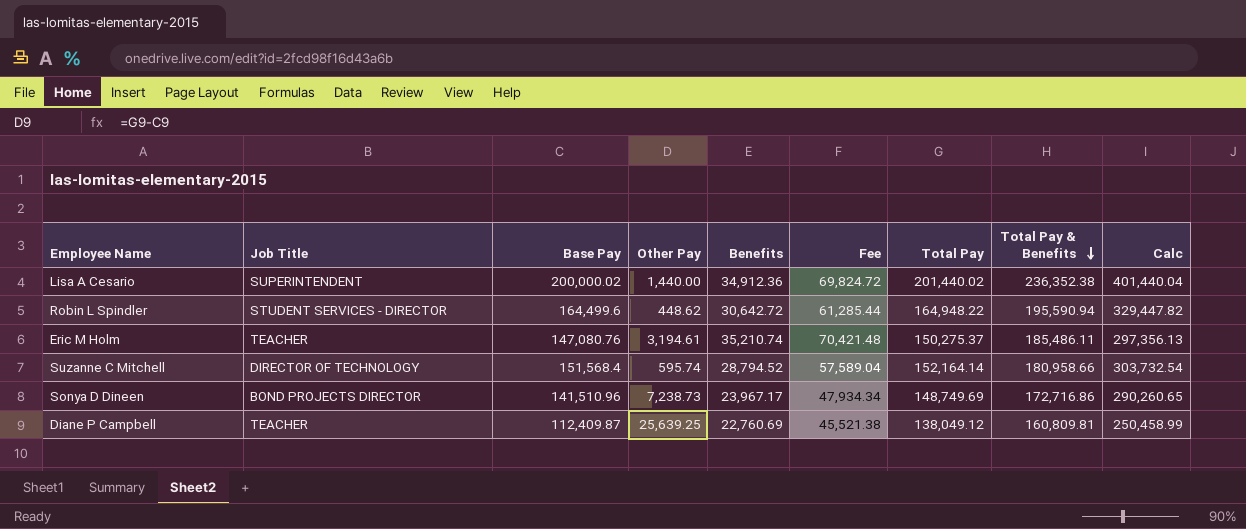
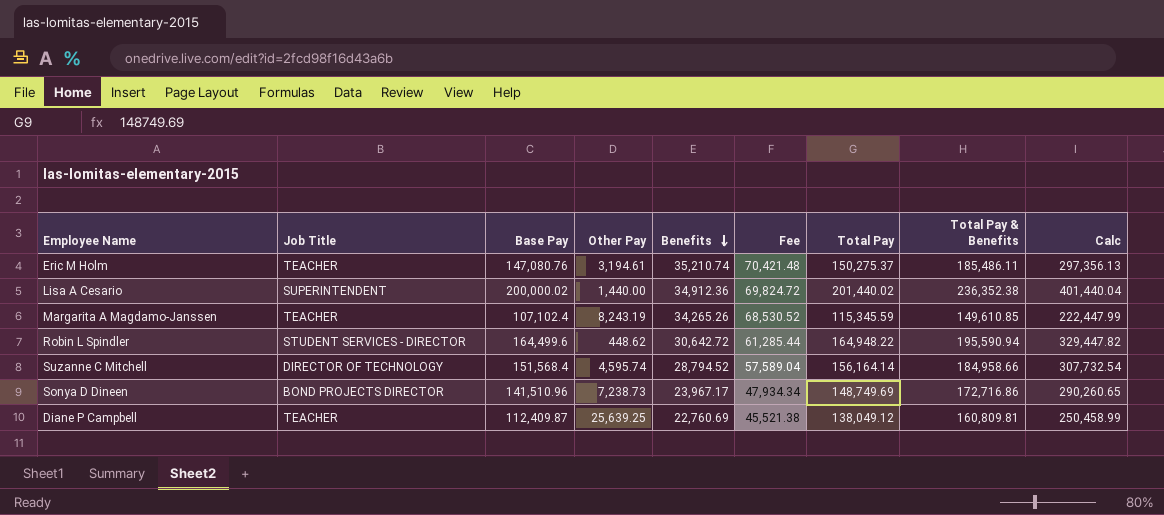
row order: Total Pay & Benefits descending -> Benefits descending
row Margarita A Magdamo-Janssen: none -> TEACHER | 107,102.4 | 8,243.19 | 34,265.26 | 68,530.52 | 115,345.59 | 149,610.85 | 222,447.99
Suzanne C Mitchell | Other Pay: 595.74 -> 4,595.74
Suzanne C Mitchell | Total Pay: 152,164.14 -> 156,164.14
Suzanne C Mitchell | Total Pay & Benefits: 180,958.66 -> 184,958.66
Suzanne C Mitchell | Calc: 303,732.54 -> 307,732.54

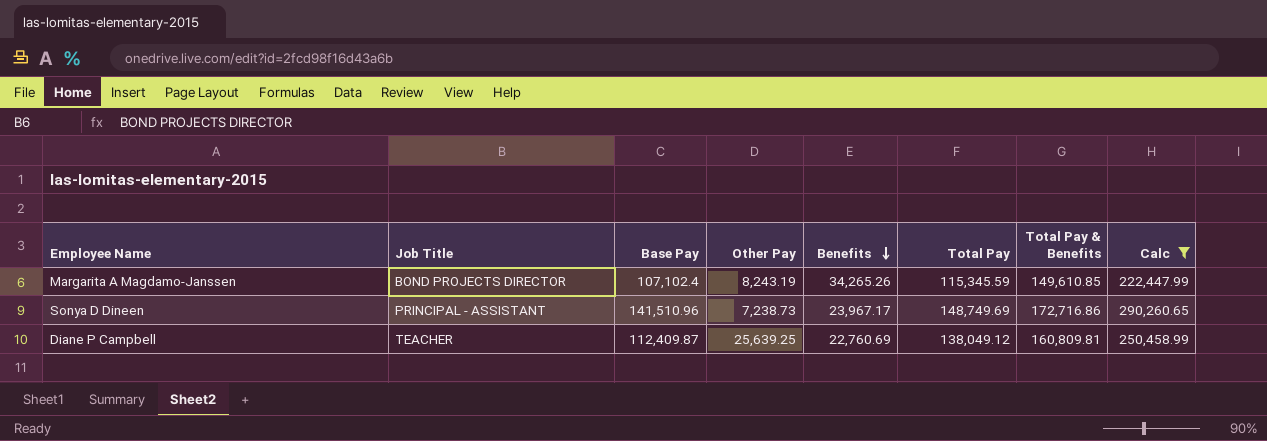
filter: none -> Calc <= 290,260.65
column Fee | formula: [Benefits] * 2 -> none
Margarita A Magdamo-Janssen | Job Title: TEACHER -> BOND PROJECTS DIRECTOR
Sonya D Dineen | Job Title: BOND PROJECTS DIRECTOR -> PRINCIPAL - ASSISTANT

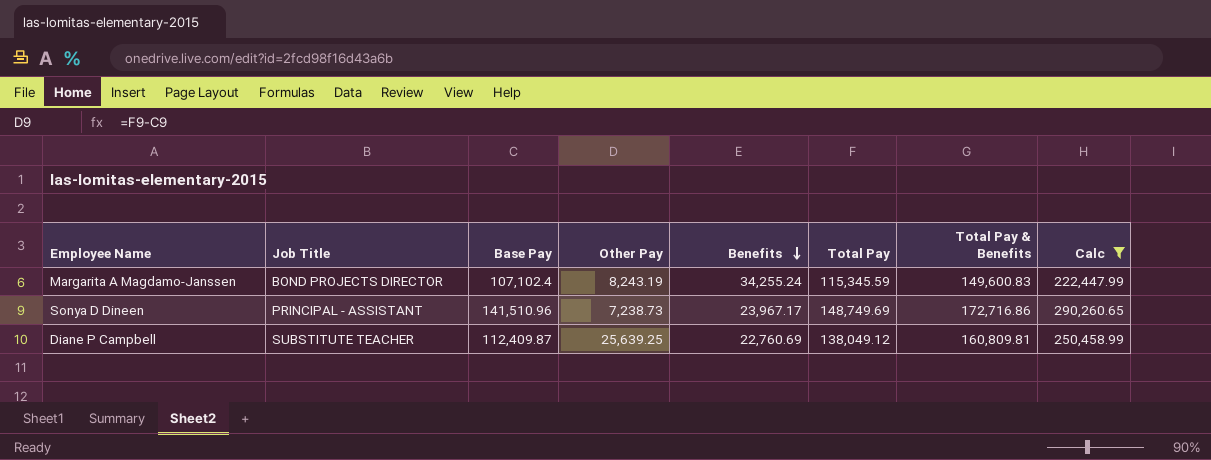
Margarita A Magdamo-Janssen | Benefits: 34,265.26 -> 34,255.24
Margarita A Magdamo-Janssen | Total Pay & Benefits: 149,610.85 -> 149,600.83
Diane P Campbell | Job Title: TEACHER -> SUBSTITUTE TEACHER

